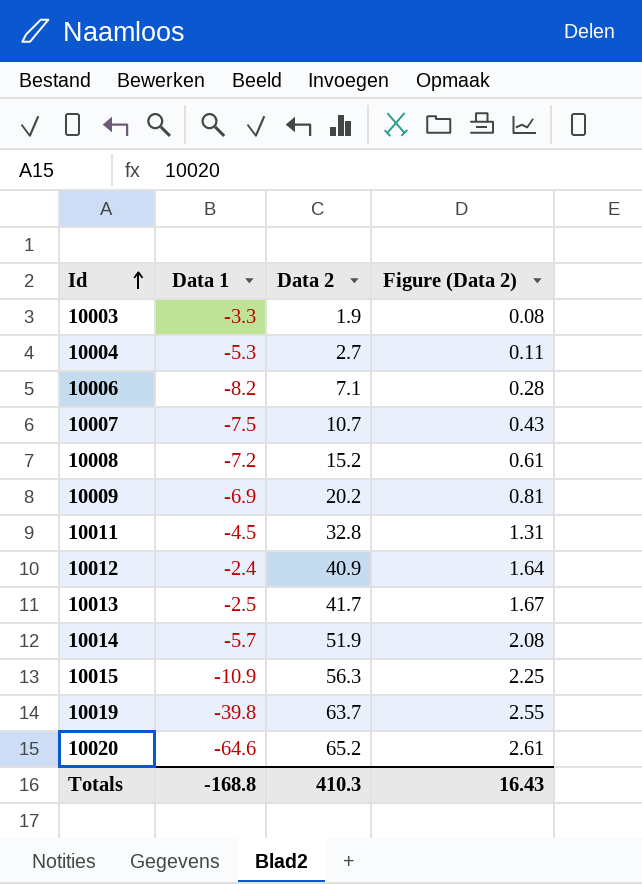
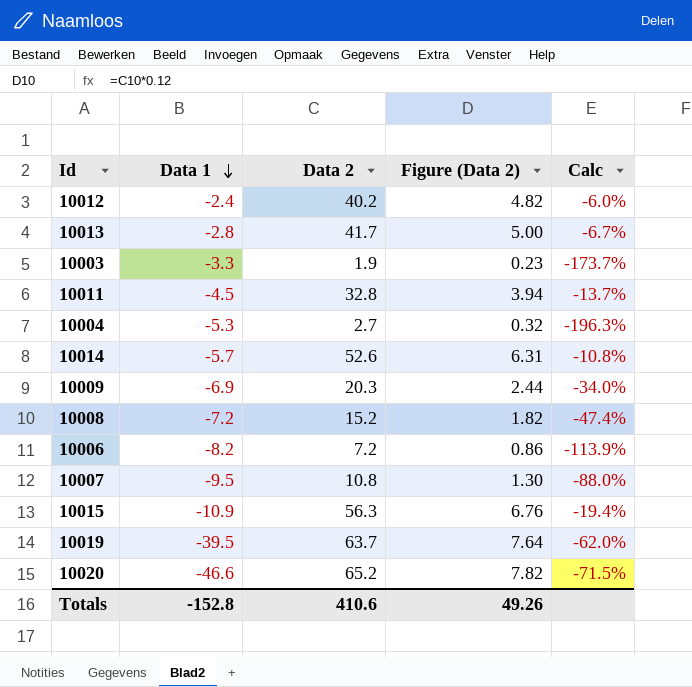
row order: Id ascending -> Data 1 descending
column Figure (Data 2) | formula: [Data 2] * 0.04 -> [Data 2] * 0.12
column Calc | formula: none -> [Data 1] / [Data 2]
10012 | Data 2: 40.9 -> 40.2
10013 | Data 1: -2.5 -> -2.8
10014 | Data 2: 51.9 -> 52.6
10009 | Data 2: 20.2 -> 20.3
10006 | Data 2: 7.1 -> 7.2
10007 | Data 1: -7.5 -> -9.5
10007 | Data 2: 10.7 -> 10.8
10019 | Data 1: -39.8 -> -39.5
10020 | Data 1: -64.6 -> -46.6
Totals | Data 1: -168.8 -> -152.8
Totals | Data 2: 410.3 -> 410.6
Totals | Figure (Data 2): 16.43 -> 49.26

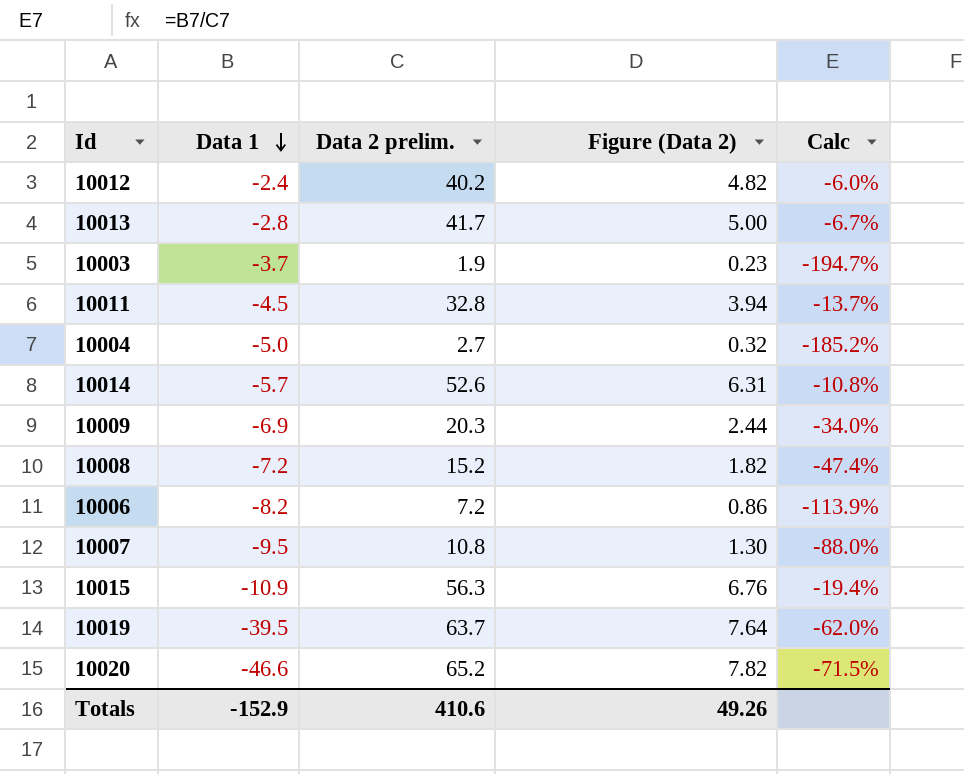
column name: Data 2 -> Data 2 prelim.
10003 | Data 1: -3.3 -> -3.7
10003 | Calc: -173.7% -> -194.7%
10004 | Data 1: -5.3 -> -5.0
10004 | Calc: -196.3% -> -185.2%
Totals | Data 1: -152.8 -> -152.9

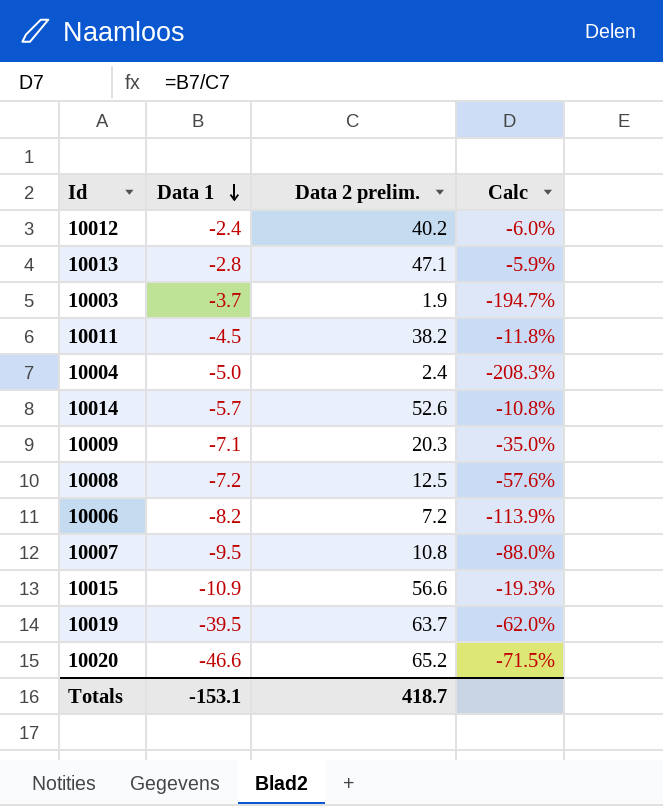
column Figure (Data 2) | formula: [Data 2 prelim.] * 0.12 -> none
10013 | Data 2 prelim.: 41.7 -> 47.1
10013 | Calc: -6.7% -> -5.9%
10011 | Data 2 prelim.: 32.8 -> 38.2
10011 | Calc: -13.7% -> -11.8%
10004 | Data 2 prelim.: 2.7 -> 2.4
10004 | Calc: -185.2% -> -208.3%
10009 | Data 1: -6.9 -> -7.1
10009 | Calc: -34.0% -> -35.0%
10008 | Data 2 prelim.: 15.2 -> 12.5
10008 | Calc: -47.4% -> -57.6%
10015 | Data 2 prelim.: 56.3 -> 56.6
10015 | Calc: -19.4% -> -19.3%
Totals | Data 1: -152.9 -> -153.1
Totals | Data 2 prelim.: 410.6 -> 418.7

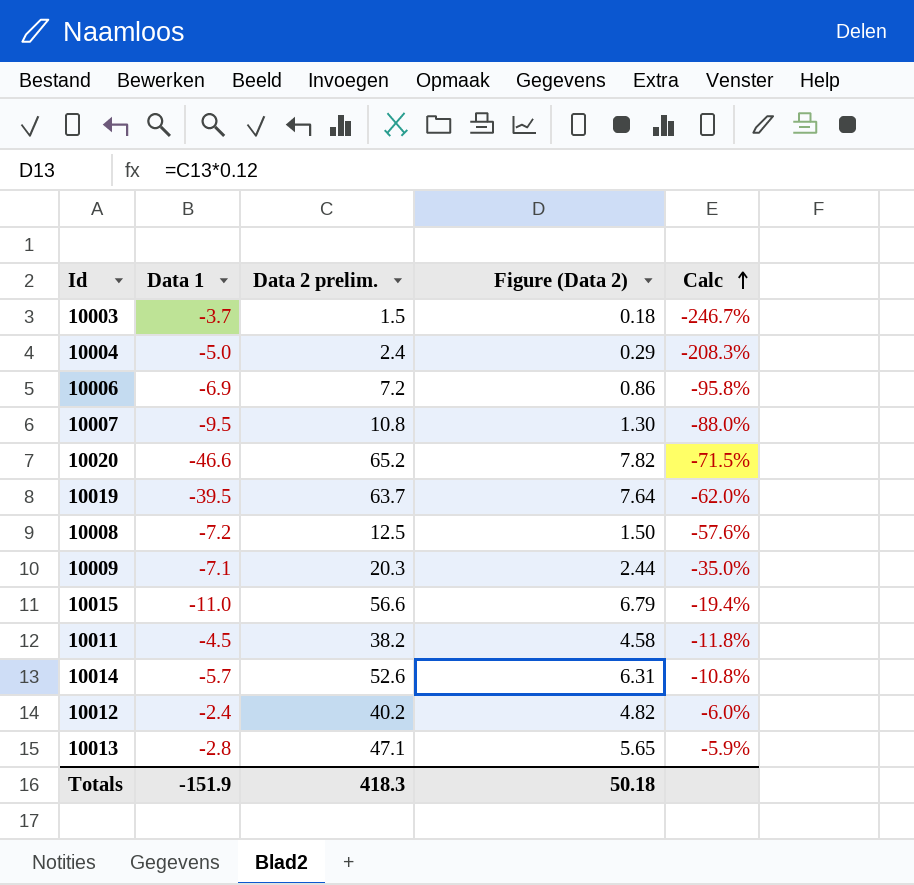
row order: Data 1 descending -> Calc ascending
column Figure (Data 2) | formula: none -> [Data 2 prelim.] * 0.12
10003 | Data 2 prelim.: 1.9 -> 1.5
10003 | Calc: -194.7% -> -246.7%
10006 | Data 1: -8.2 -> -6.9
10006 | Calc: -113.9% -> -95.8%
10015 | Data 1: -10.9 -> -11.0
10015 | Calc: -19.3% -> -19.4%
Totals | Data 1: -153.1 -> -151.9
Totals | Data 2 prelim.: 418.7 -> 418.3

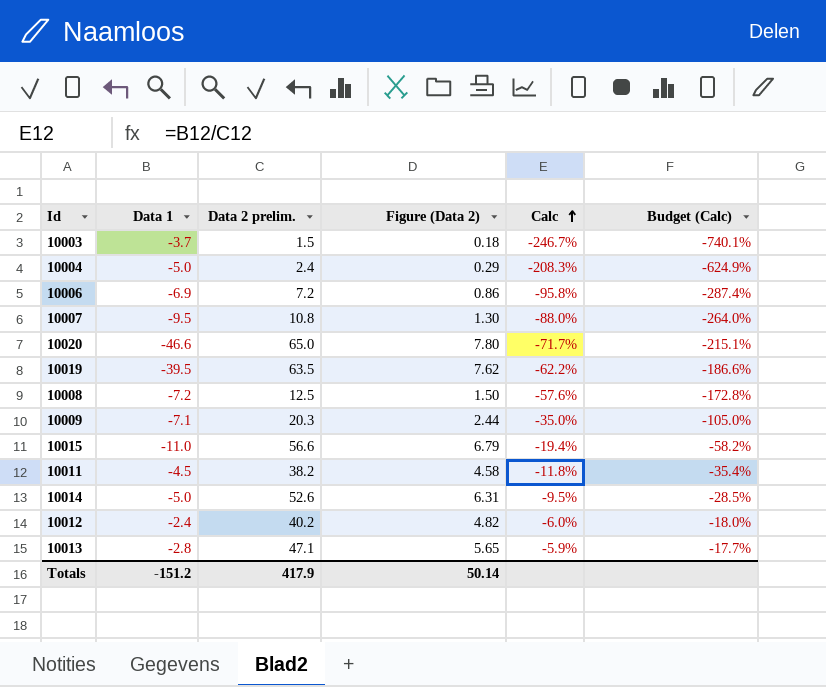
column Budget (Calc) | formula: none -> [Calc] * 3
10020 | Data 2 prelim.: 65.2 -> 65.0
10020 | Figure (Data 2): 7.82 -> 7.80
10020 | Calc: -71.5% -> -71.7%
10019 | Data 2 prelim.: 63.7 -> 63.5
10019 | Figure (Data 2): 7.64 -> 7.62
10019 | Calc: -62.0% -> -62.2%
10014 | Data 1: -5.7 -> -5.0
10014 | Calc: -10.8% -> -9.5%
Totals | Data 1: -151.9 -> -151.2
Totals | Data 2 prelim.: 418.3 -> 417.9
Totals | Figure (Data 2): 50.18 -> 50.14

